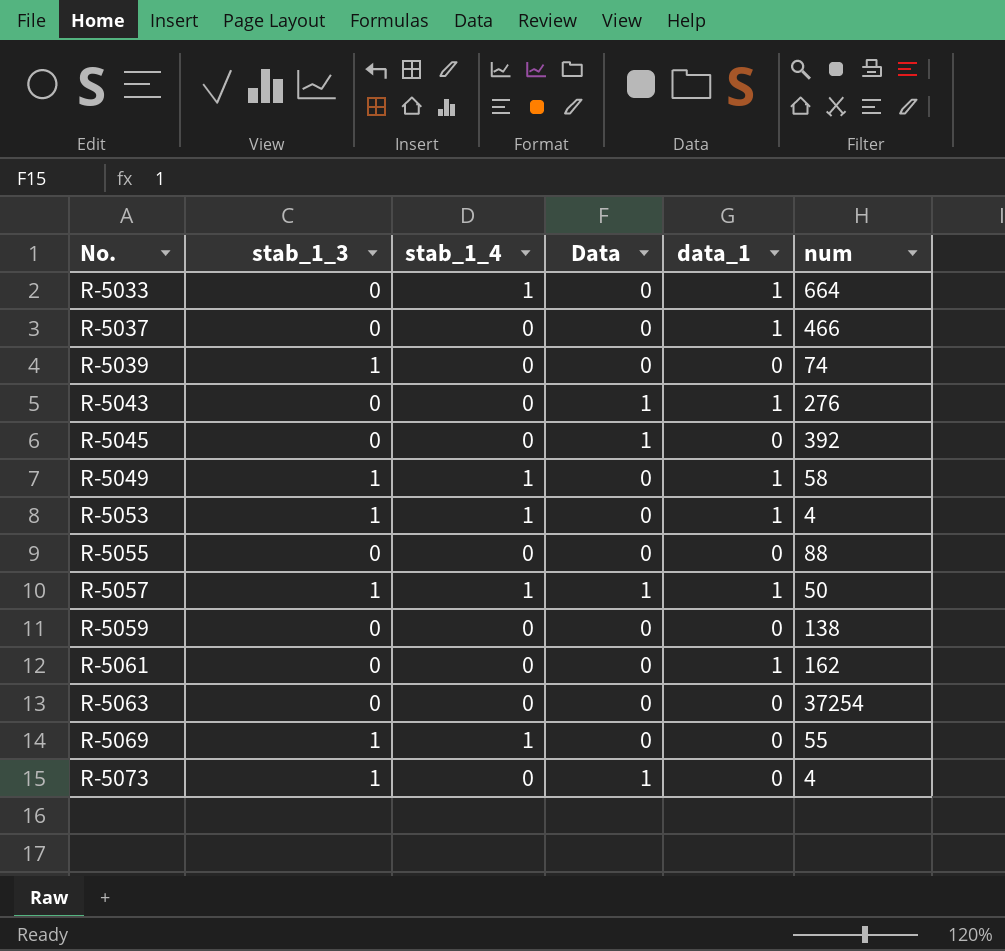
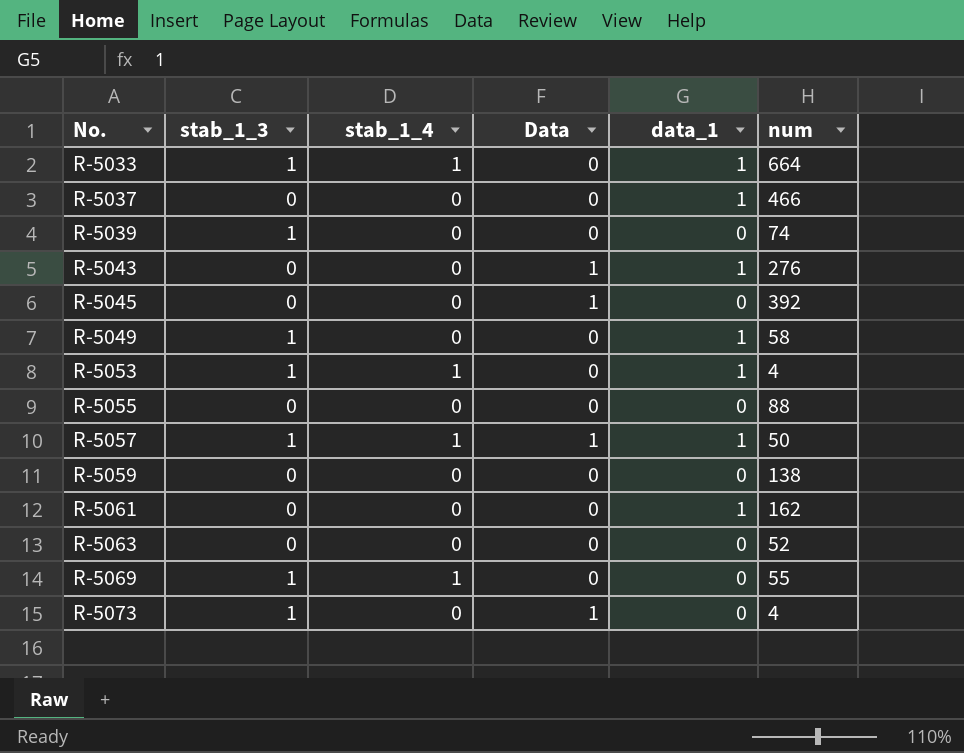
R-5033 | stab_1_3: 0 -> 1
R-5049 | stab_1_4: 1 -> 0
R-5063 | num: 37254 -> 52

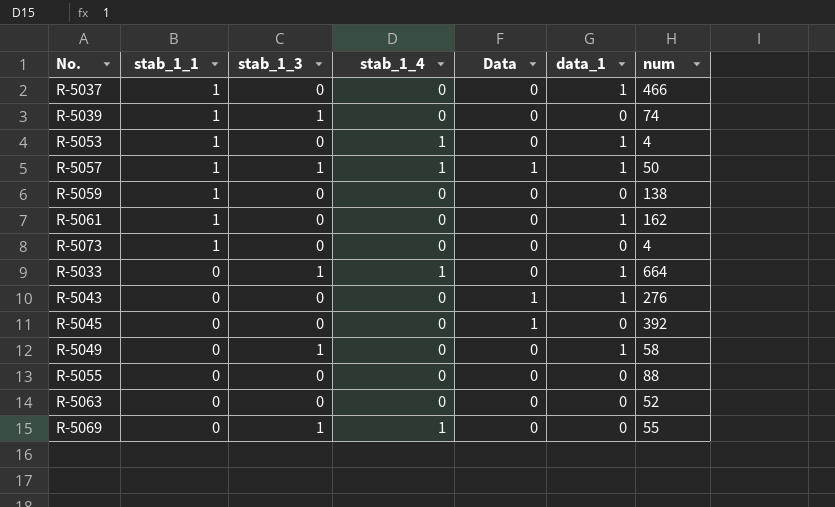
row order: No. ascending -> stab_1_1 descending
column stab_1_1 | position: none -> 2
R-5053 | stab_1_3: 1 -> 0
R-5073 | stab_1_3: 1 -> 0
R-5073 | Data: 1 -> 0

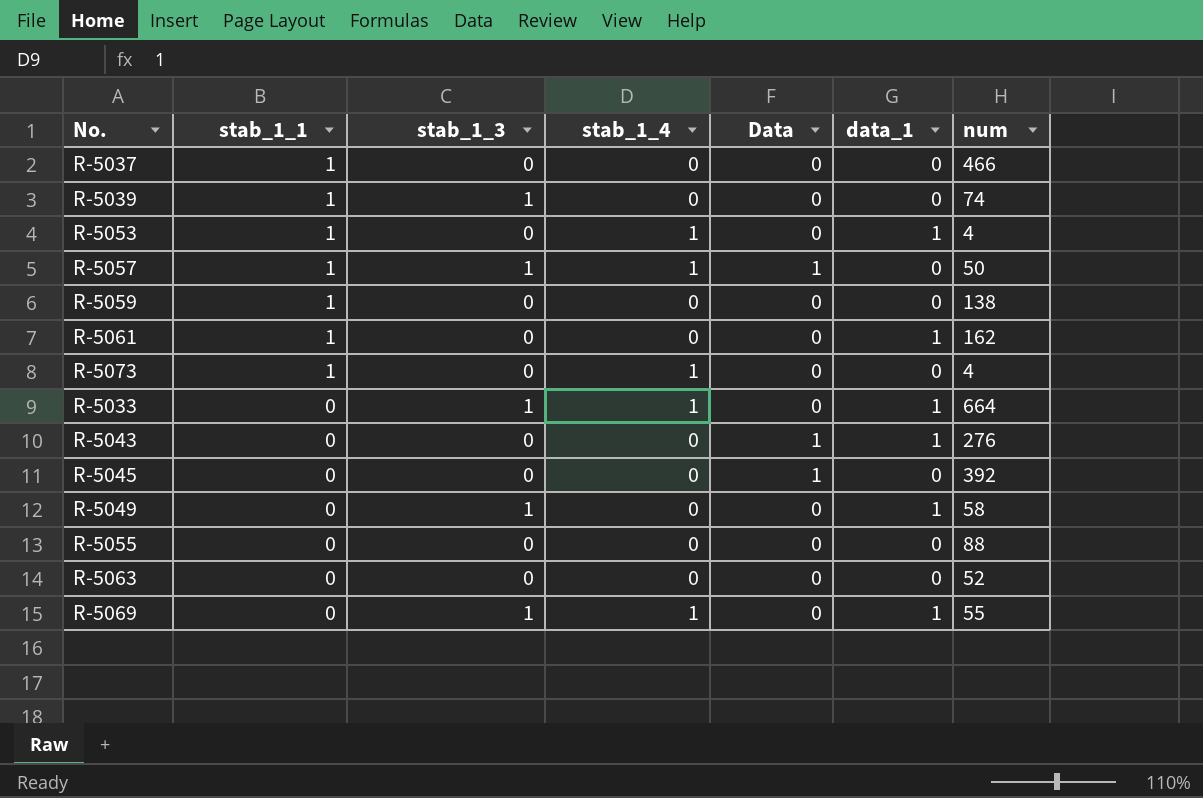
R-5037 | data_1: 1 -> 0
R-5057 | data_1: 1 -> 0
R-5073 | stab_1_4: 0 -> 1
R-5069 | data_1: 0 -> 1

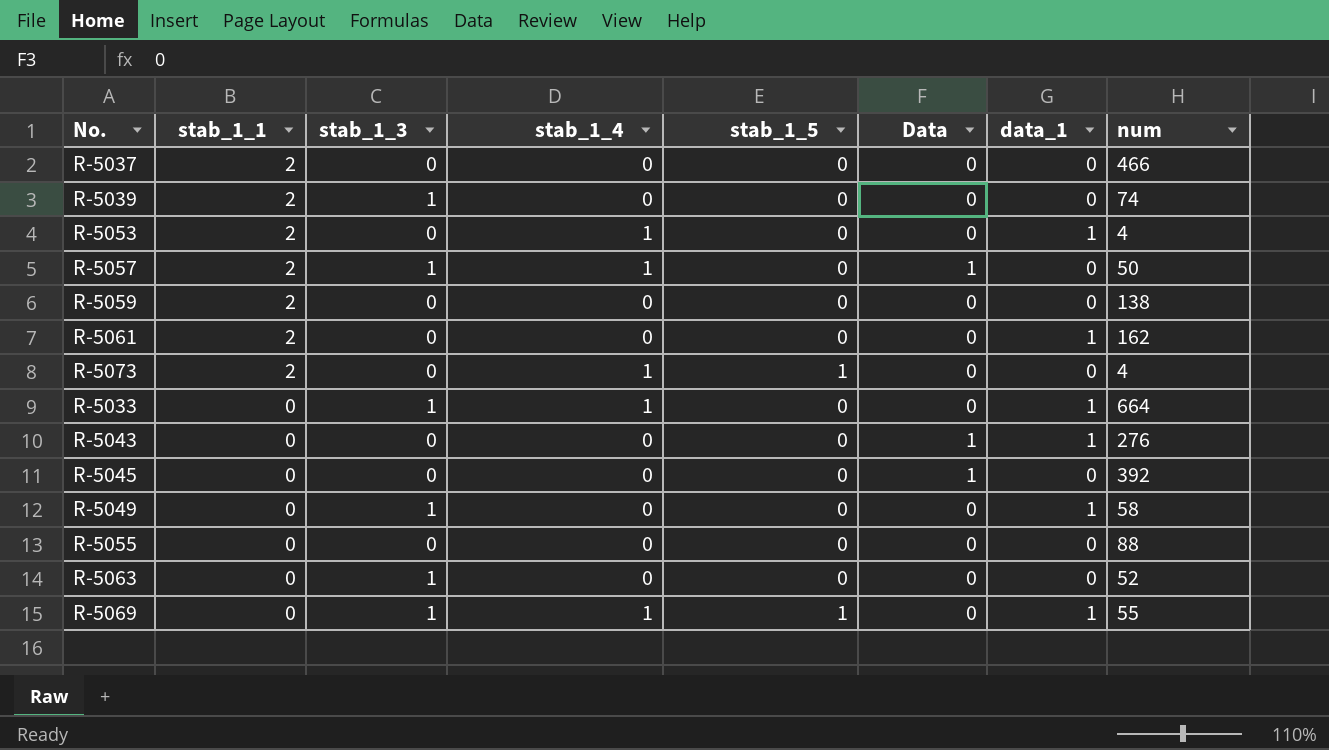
column stab_1_5 | position: none -> 5
R-5037 | stab_1_1: 1 -> 2
R-5039 | stab_1_1: 1 -> 2
R-5053 | stab_1_1: 1 -> 2
R-5057 | stab_1_1: 1 -> 2
R-5059 | stab_1_1: 1 -> 2
R-5061 | stab_1_1: 1 -> 2
R-5073 | stab_1_1: 1 -> 2
R-5063 | stab_1_3: 0 -> 1

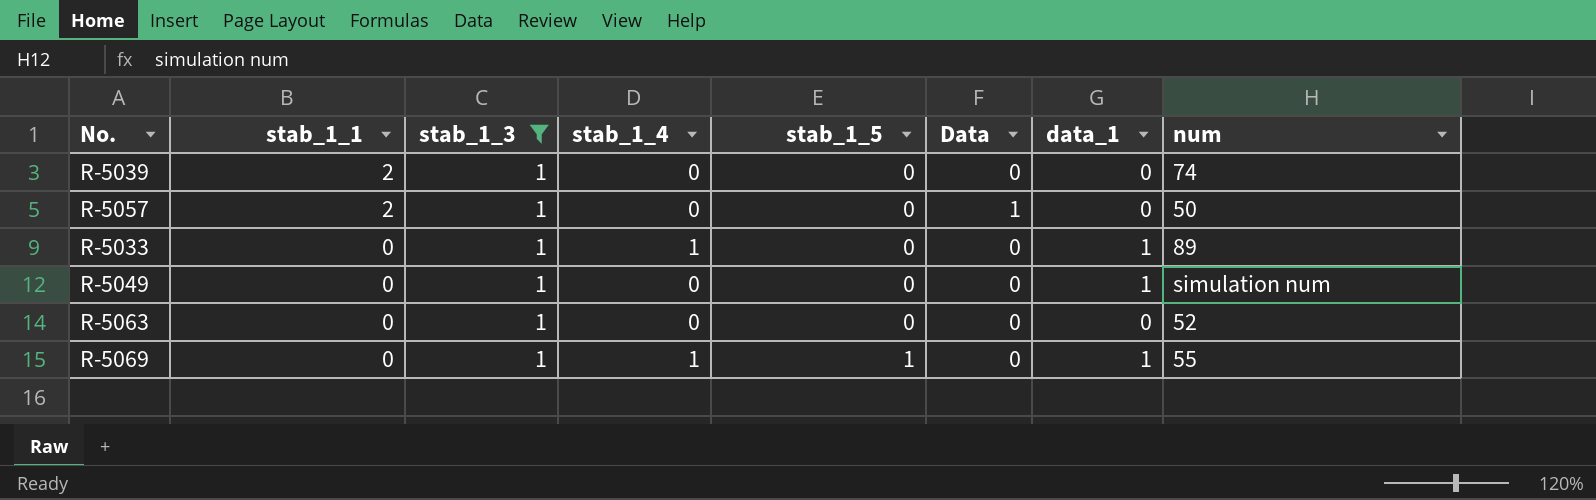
filter: none -> stab_1_3 = 1
R-5057 | stab_1_4: 1 -> 0
R-5033 | num: 664 -> 89
R-5049 | num: 58 -> simulation num

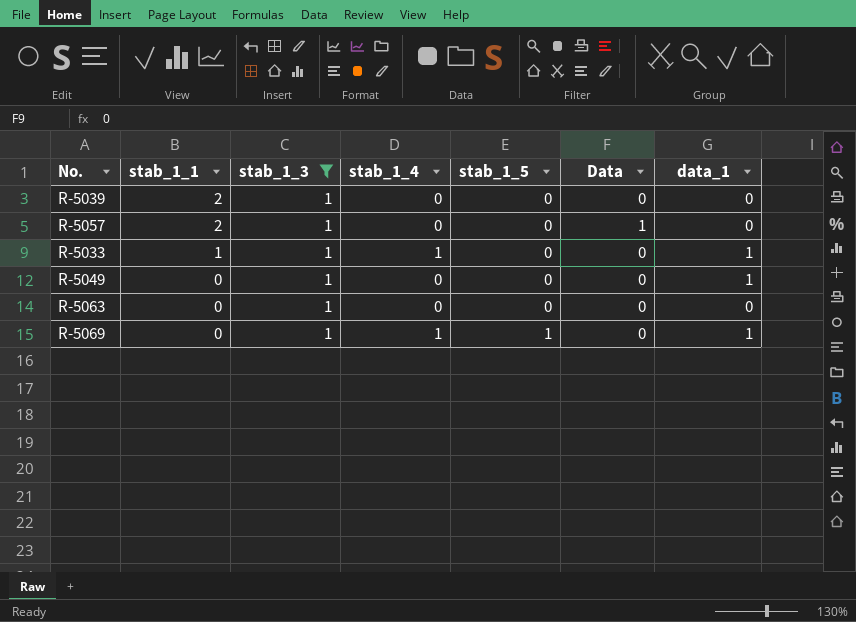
column num | position: 8 -> none
R-5033 | stab_1_1: 0 -> 1

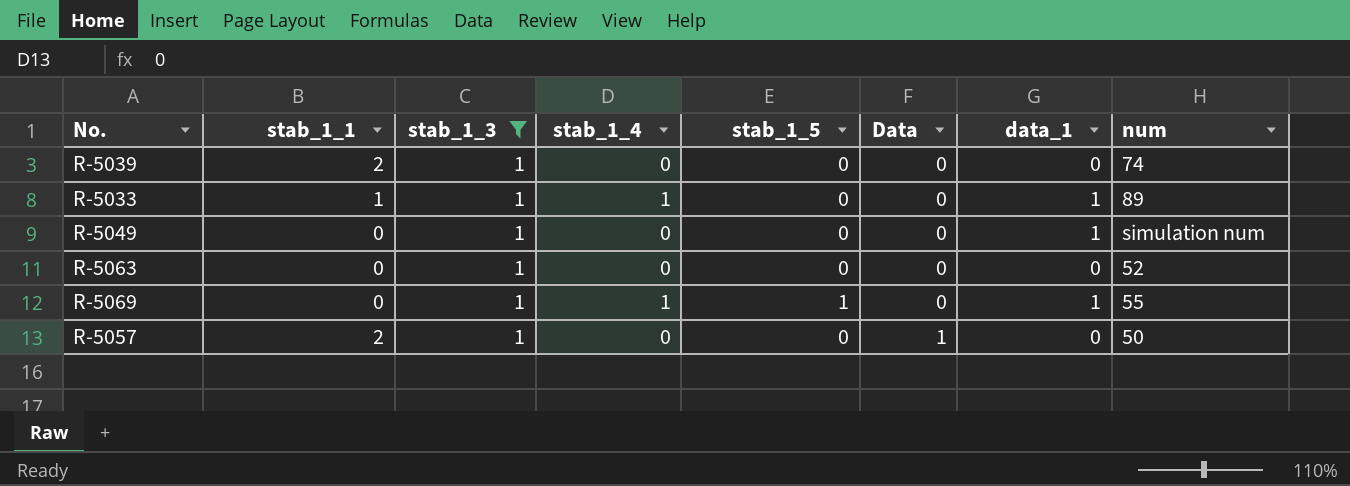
row order: stab_1_1 descending -> Data ascending
column num | position: none -> 8

